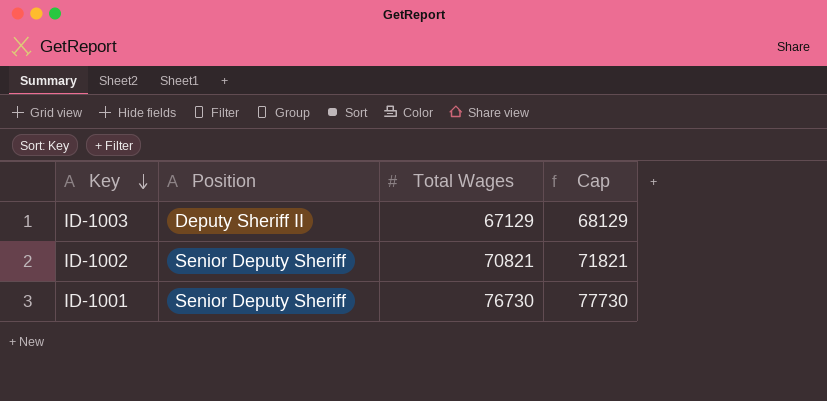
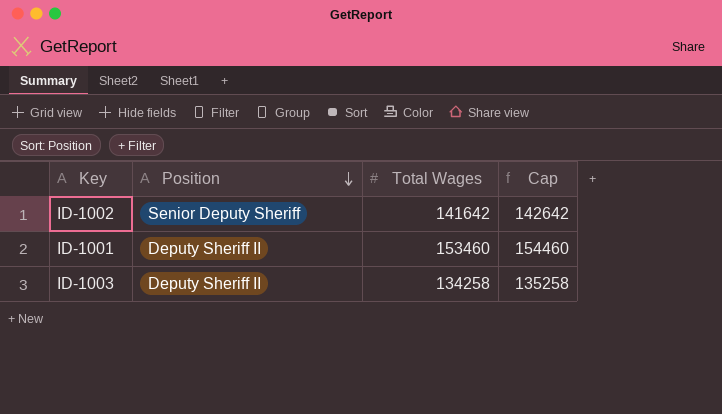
row order: Key descending -> Position descending
ID-1002 | Total Wages: 70821 -> 141642
ID-1002 | Cap: 71821 -> 142642
ID-1001 | Position: Senior Deputy Sheriff -> Deputy Sheriff II
ID-1001 | Total Wages: 76730 -> 153460
ID-1001 | Cap: 77730 -> 154460
ID-1003 | Total Wages: 67129 -> 134258
ID-1003 | Cap: 68129 -> 135258

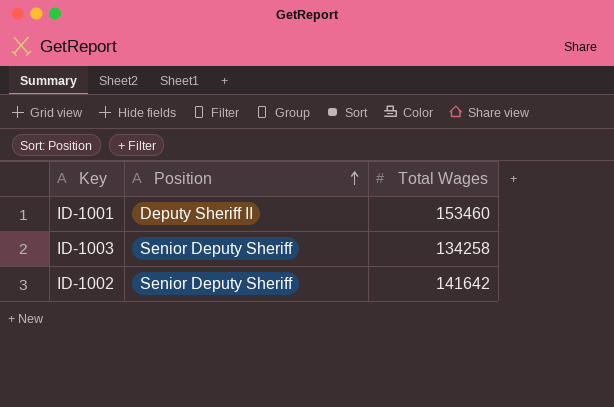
row order: Position descending -> Position ascending
column Cap | formula: [Total Wages] + 1000 -> none
ID-1003 | Position: Deputy Sheriff II -> Senior Deputy Sheriff

